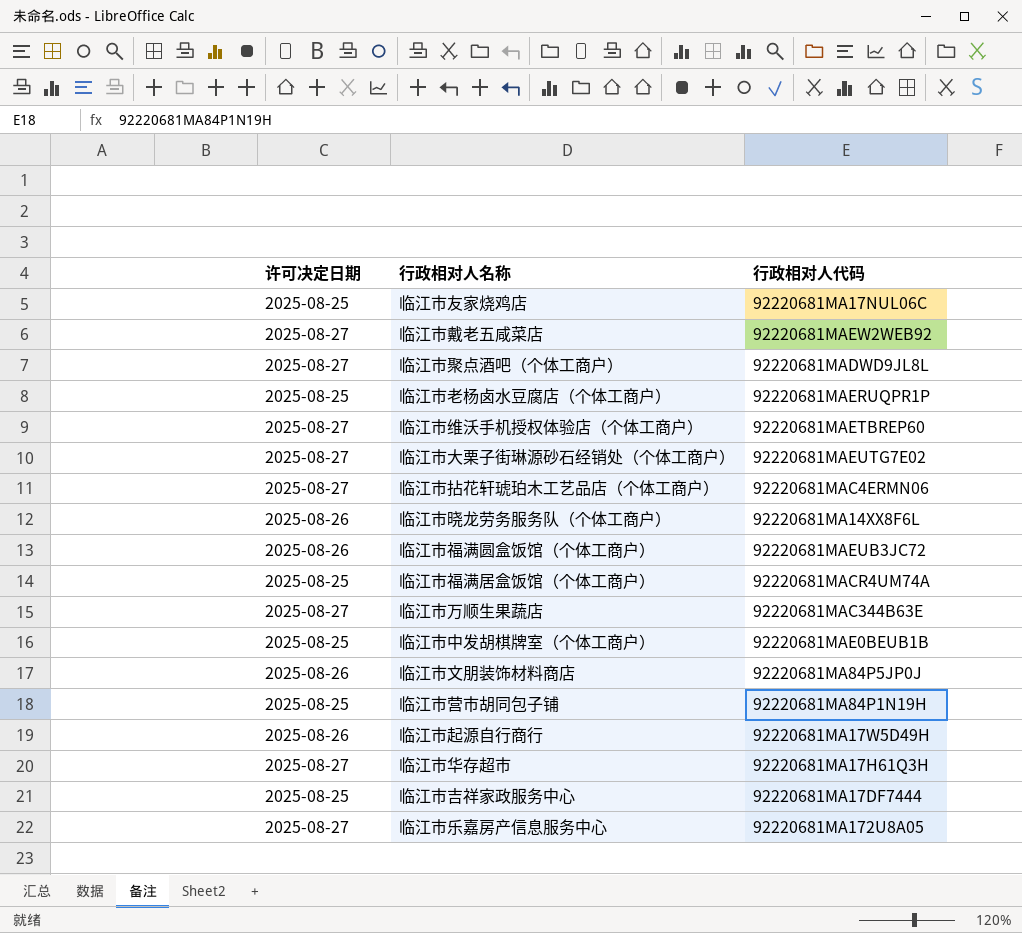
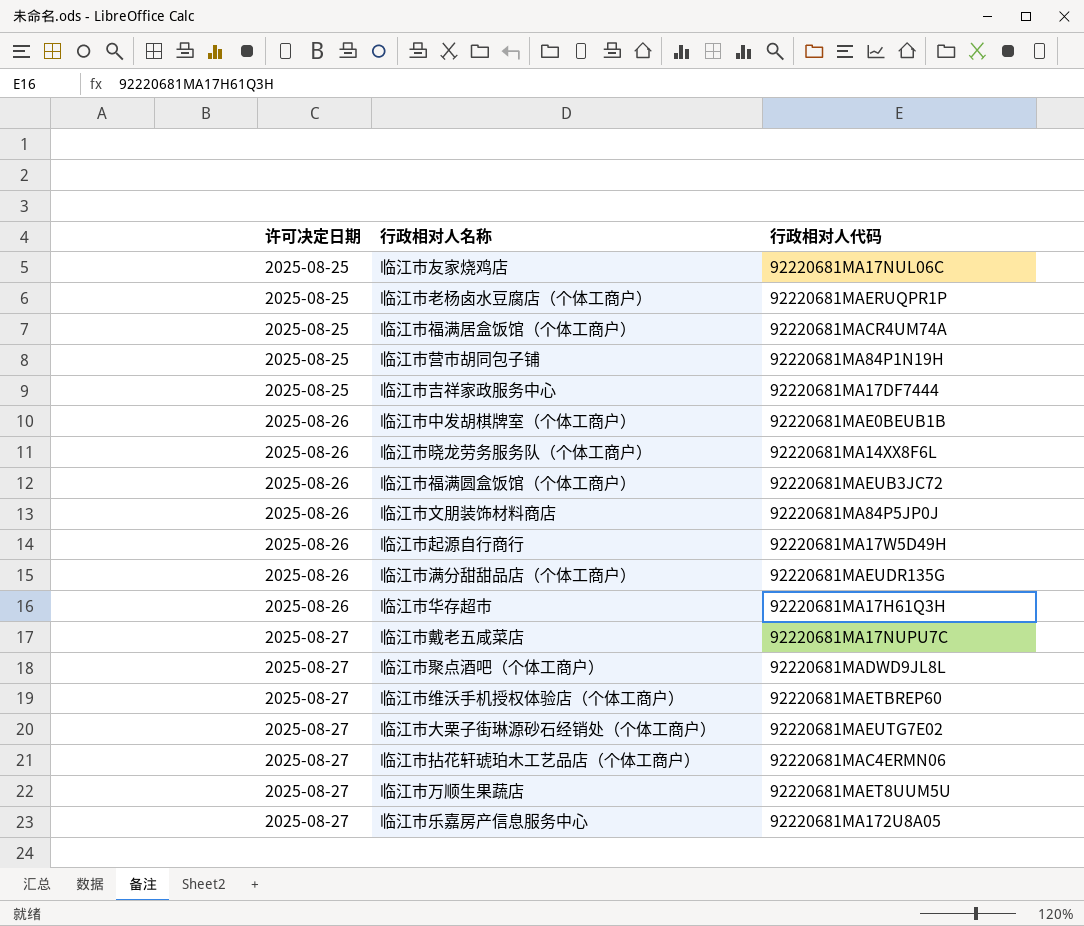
row order: none -> 许可决定日期 ascending
临江市中发胡棋牌室（个体工商户） | 许可决定日期: 2025-08-25 -> 2025-08-26
row 临江市满分甜甜品店（个体工商户）: none -> 2025-08-26 | 92220681MAEUDR135G
临江市华存超市 | 许可决定日期: 2025-08-27 -> 2025-08-26
临江市戴老五咸菜店 | 行政相对人代码: 92220681MAEW2WEB92 -> 92220681MA17NUPU7C
临江市万顺生果蔬店 | 行政相对人代码: 92220681MAC344B63E -> 92220681MAET8UUM5U

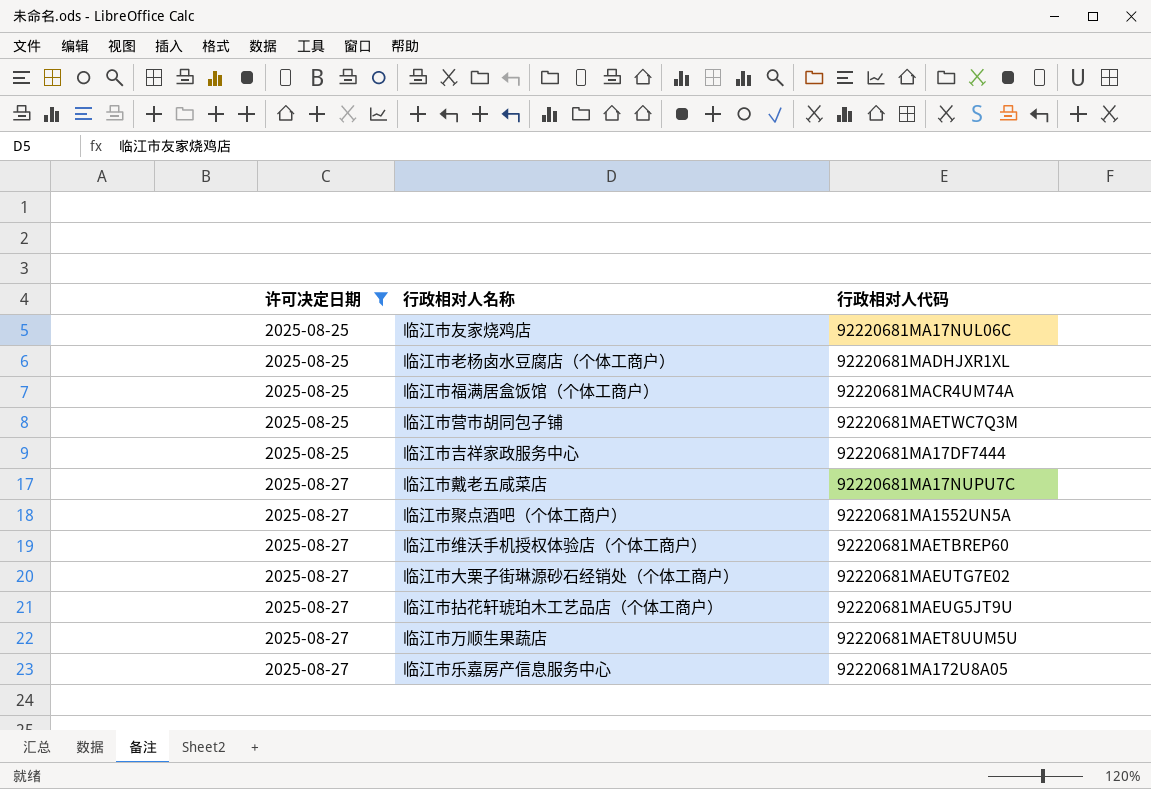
filter: none -> 许可决定日期 != 2025-08-26
临江市老杨卤水豆腐店（个体工商户） | 行政相对人代码: 92220681MAERUQPR1P -> 92220681MADHJXR1XL
临江市营市胡同包子铺 | 行政相对人代码: 92220681MA84P1N19H -> 92220681MAETWC7Q3M
临江市聚点酒吧（个体工商户） | 行政相对人代码: 92220681MADWD9JL8L -> 92220681MA1552UN5A
临江市拈花轩琥珀木工艺品店（个体工商户） | 行政相对人代码: 92220681MAC4ERMN06 -> 92220681MAEUG5JT9U

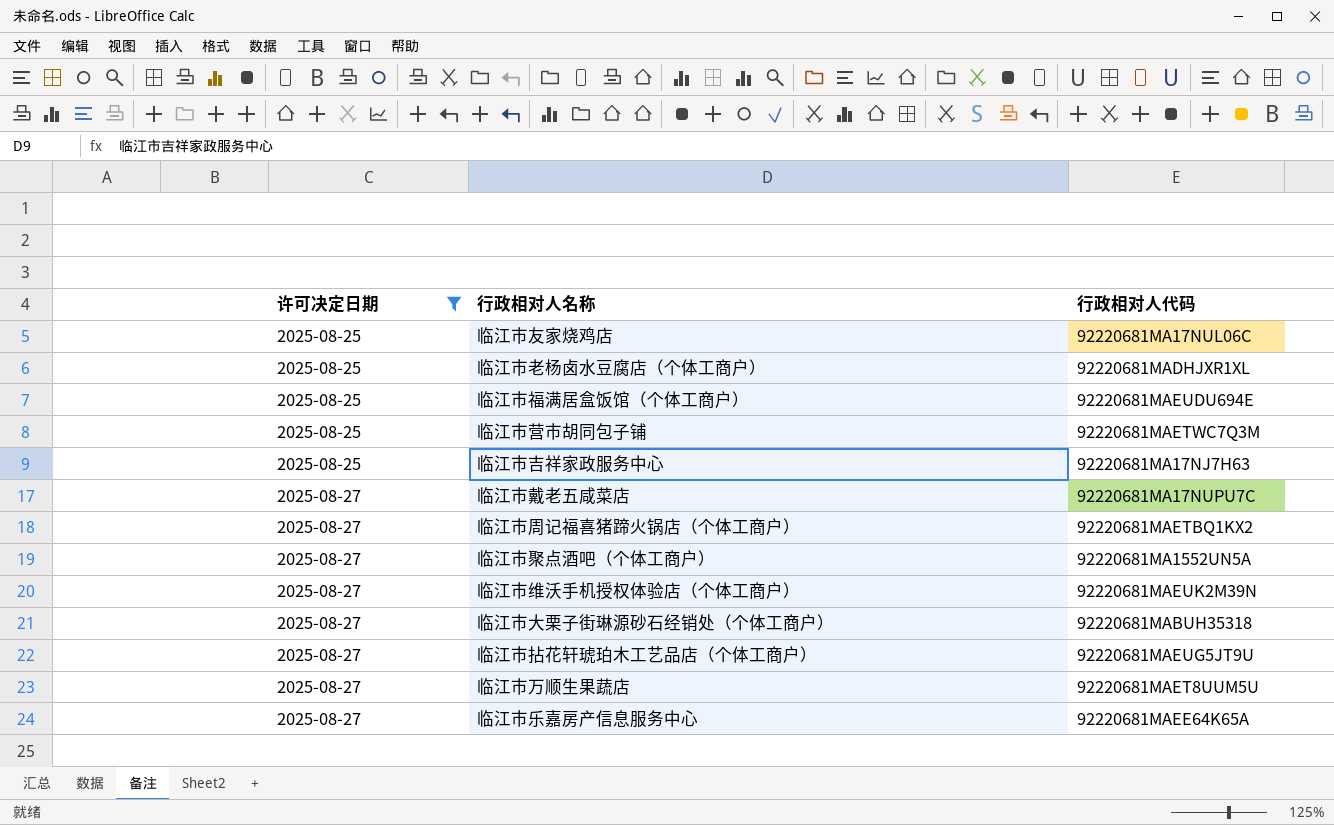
临江市福满居盒饭馆（个体工商户） | 行政相对人代码: 92220681MACR4UM74A -> 92220681MAEUDU694E
临江市吉祥家政服务中心 | 行政相对人代码: 92220681MA17DF7444 -> 92220681MA17NJ7H63
row 临江市周记福喜猪蹄火锅店（个体工商户）: none -> 2025-08-27 | 92220681MAETBQ1KX2
临江市维沃手机授权体验店（个体工商户） | 行政相对人代码: 92220681MAETBREP60 -> 92220681MAEUK2M39N
临江市大栗子街琳源砂石经销处（个体工商户） | 行政相对人代码: 92220681MAEUTG7E02 -> 92220681MABUH35318
临江市乐嘉房产信息服务中心 | 行政相对人代码: 92220681MA172U8A05 -> 92220681MAEE64K65A

